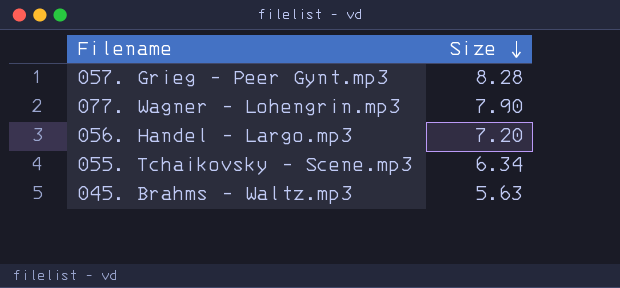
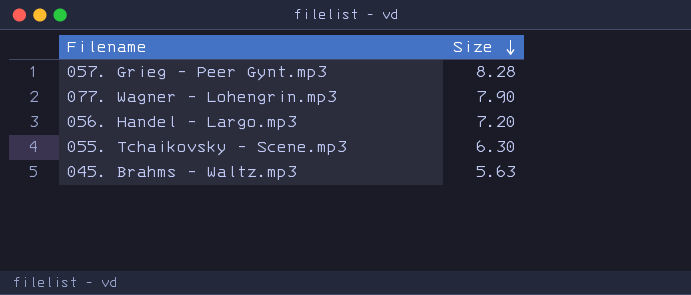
055. Tchaikovsky - Scene.mp3 | Size: 6.34 -> 6.30

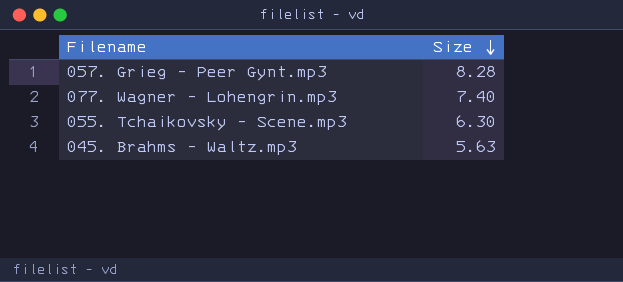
row 056. Handel - Largo.mp3: 7.20 -> none
077. Wagner - Lohengrin.mp3 | Size: 7.90 -> 7.40

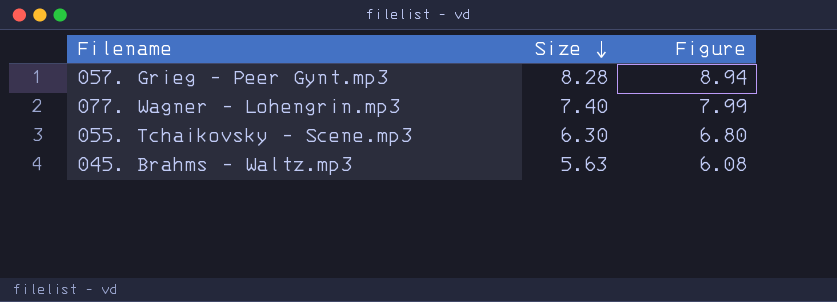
column Figure | formula: none -> [Size] * 1.08

